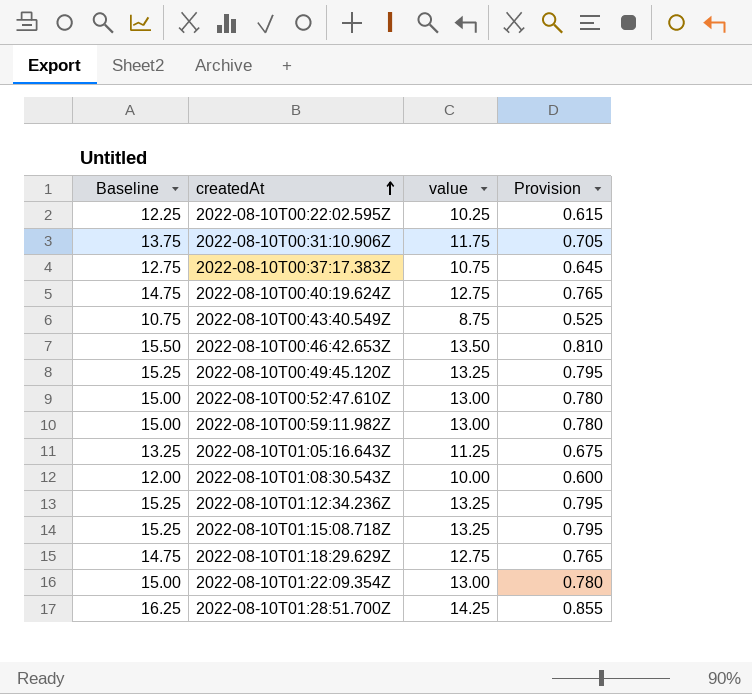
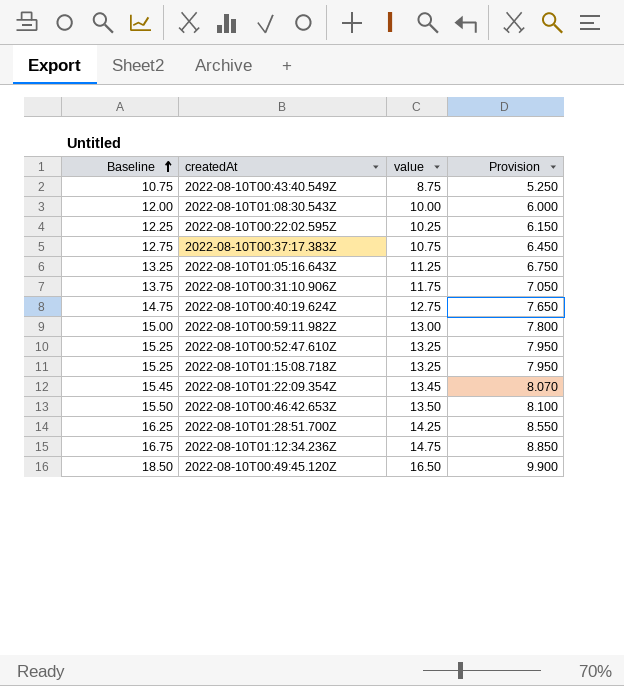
row order: createdAt ascending -> Baseline ascending
column Provision | formula: [value] * 0.06 -> [value] * 0.6
row 2022-08-10T01:18:29.629Z: 14.75 | 12.75 | 0.765 -> none
2022-08-10T00:52:47.610Z | Baseline: 15.00 -> 15.25
2022-08-10T00:52:47.610Z | value: 13.00 -> 13.25
2022-08-10T01:22:09.354Z | Baseline: 15.00 -> 15.45
2022-08-10T01:22:09.354Z | value: 13.00 -> 13.45
2022-08-10T01:12:34.236Z | Baseline: 15.25 -> 16.75
2022-08-10T01:12:34.236Z | value: 13.25 -> 14.75
2022-08-10T00:49:45.120Z | Baseline: 15.25 -> 18.50
2022-08-10T00:49:45.120Z | value: 13.25 -> 16.50

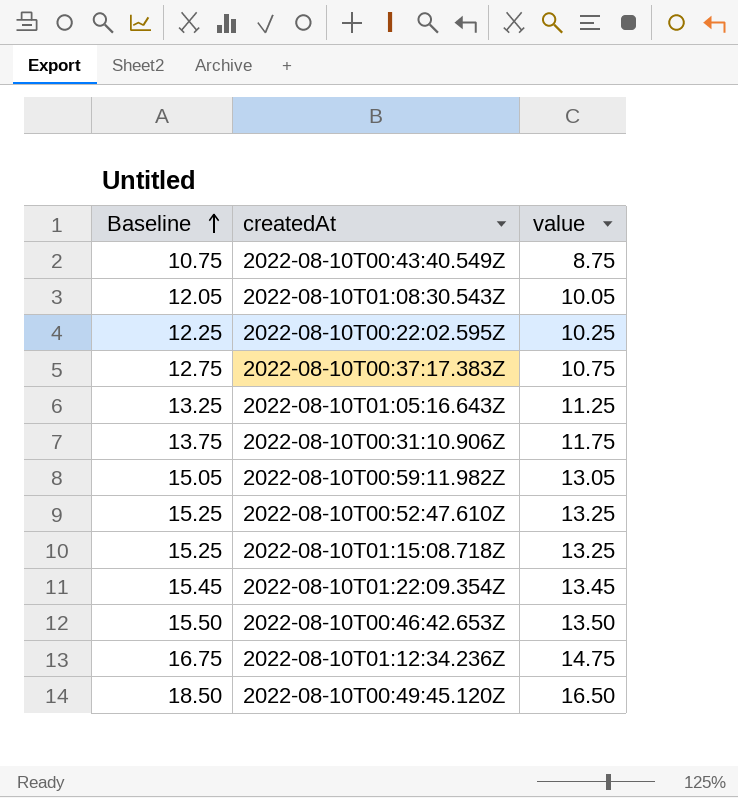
column Provision | formula: [value] * 0.6 -> none
row 2022-08-10T00:40:19.624Z: 14.75 | 12.75 | 7.650 -> none
row 2022-08-10T01:28:51.700Z: 16.25 | 14.25 | 8.550 -> none
2022-08-10T01:08:30.543Z | Baseline: 12.00 -> 12.05
2022-08-10T01:08:30.543Z | value: 10.00 -> 10.05
2022-08-10T00:59:11.982Z | Baseline: 15.00 -> 15.05
2022-08-10T00:59:11.982Z | value: 13.00 -> 13.05

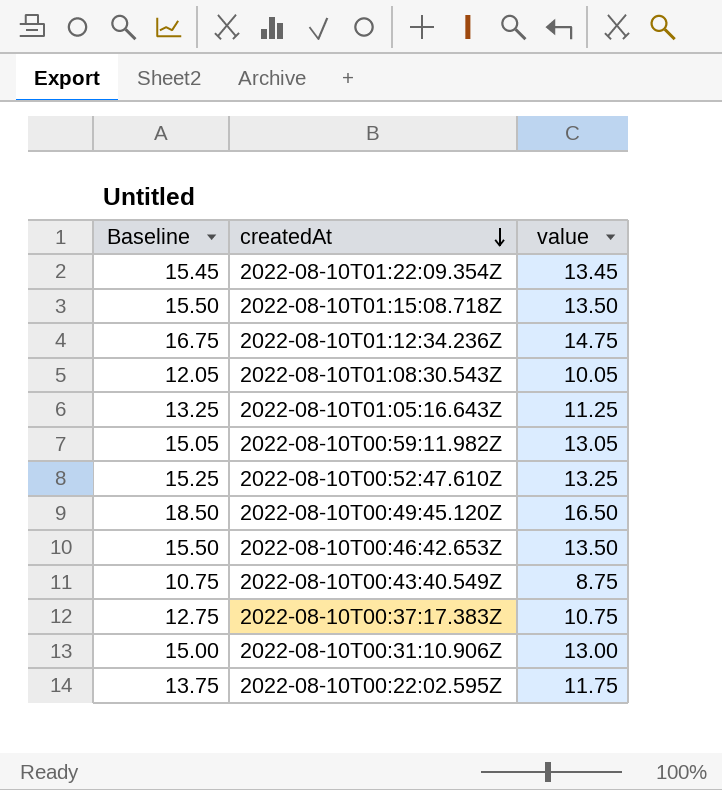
row order: Baseline ascending -> createdAt descending
2022-08-10T01:15:08.718Z | Baseline: 15.25 -> 15.50
2022-08-10T01:15:08.718Z | value: 13.25 -> 13.50
2022-08-10T00:31:10.906Z | Baseline: 13.75 -> 15.00
2022-08-10T00:31:10.906Z | value: 11.75 -> 13.00
2022-08-10T00:22:02.595Z | Baseline: 12.25 -> 13.75
2022-08-10T00:22:02.595Z | value: 10.25 -> 11.75

